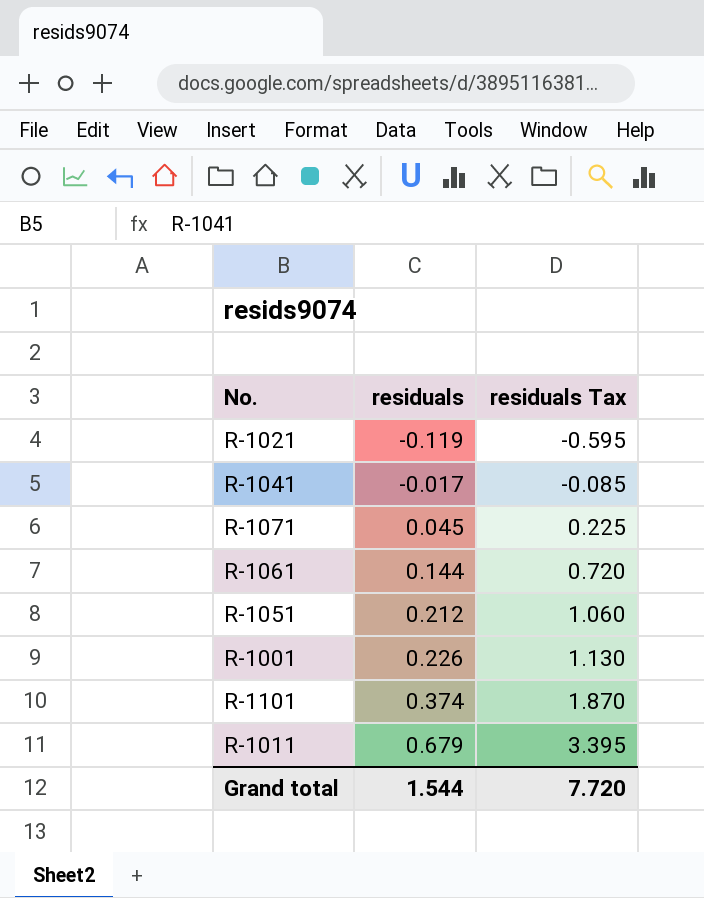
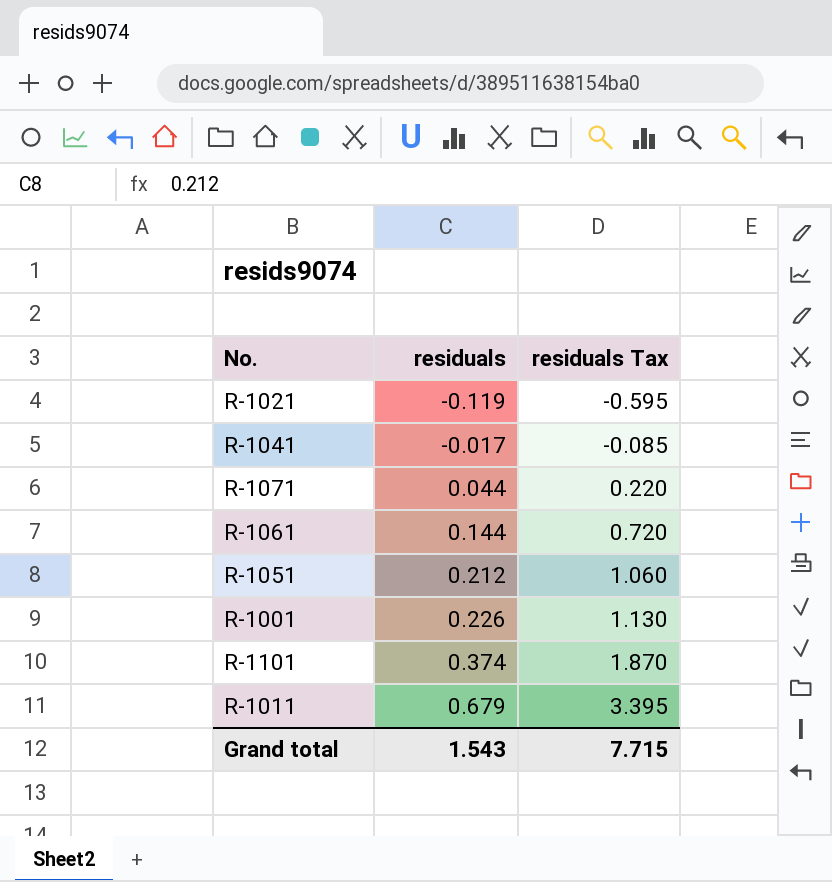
R-1071 | residuals: 0.045 -> 0.044
R-1071 | residuals Tax: 0.225 -> 0.220
Grand total | residuals: 1.544 -> 1.543
Grand total | residuals Tax: 7.720 -> 7.715

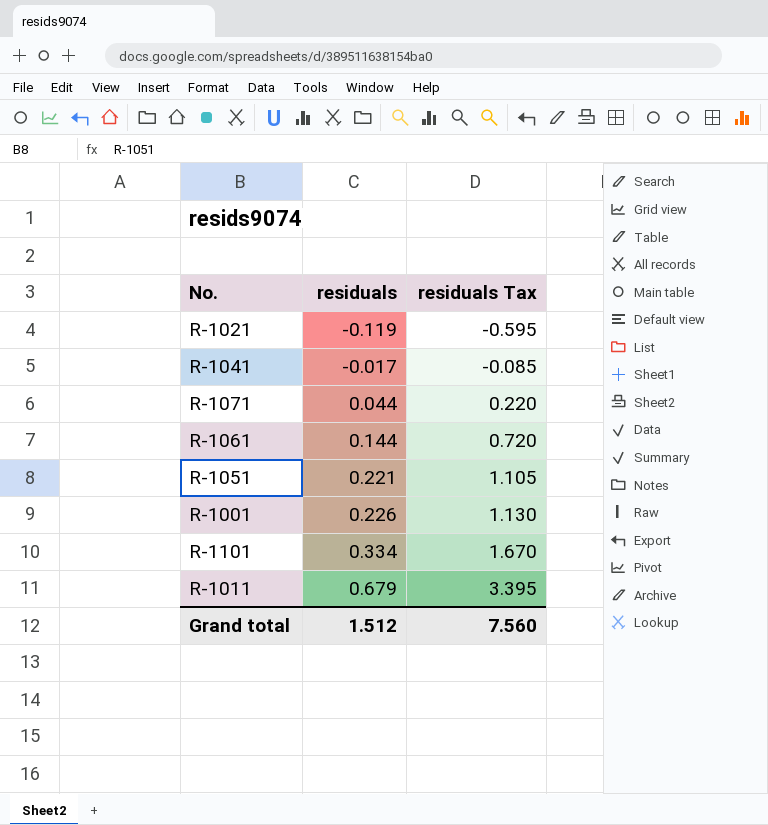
R-1051 | residuals: 0.212 -> 0.221
R-1051 | residuals Tax: 1.060 -> 1.105
R-1101 | residuals: 0.374 -> 0.334
R-1101 | residuals Tax: 1.870 -> 1.670
Grand total | residuals: 1.543 -> 1.512
Grand total | residuals Tax: 7.715 -> 7.560

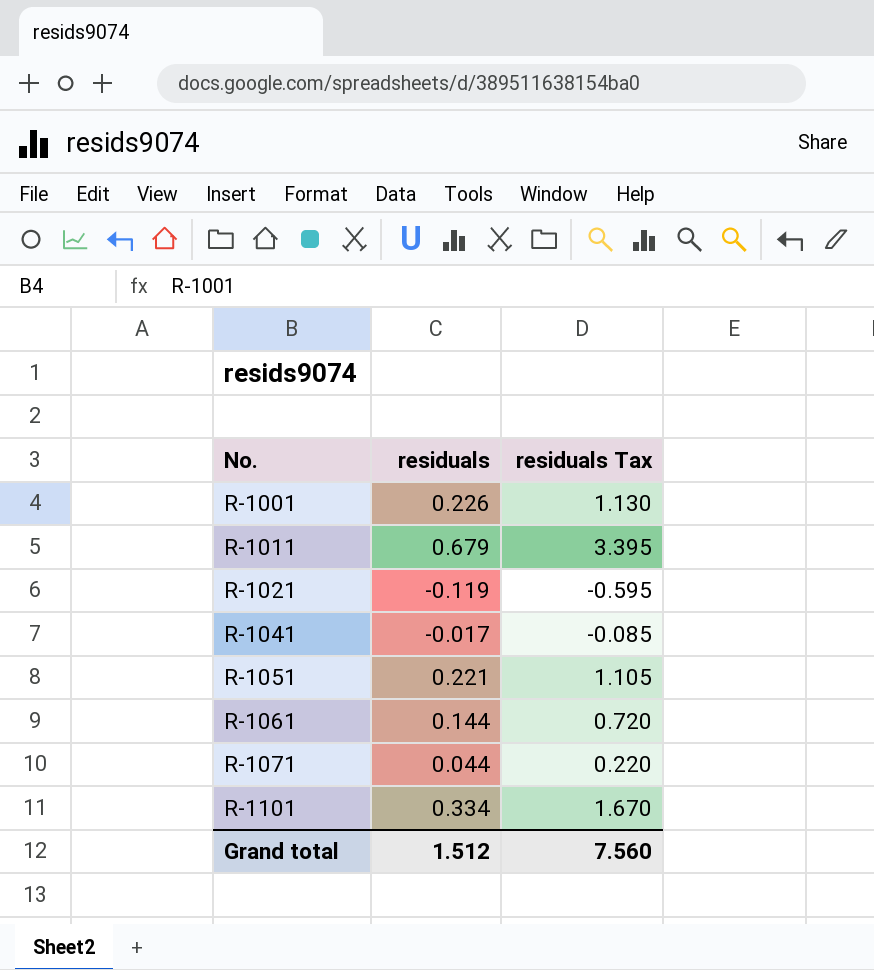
row order: residuals ascending -> No. ascending

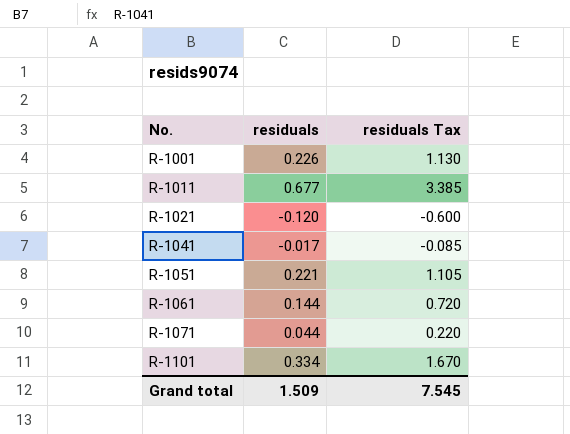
R-1011 | residuals: 0.679 -> 0.677
R-1011 | residuals Tax: 3.395 -> 3.385
R-1021 | residuals: -0.119 -> -0.120
R-1021 | residuals Tax: -0.595 -> -0.600
Grand total | residuals: 1.512 -> 1.509
Grand total | residuals Tax: 7.560 -> 7.545

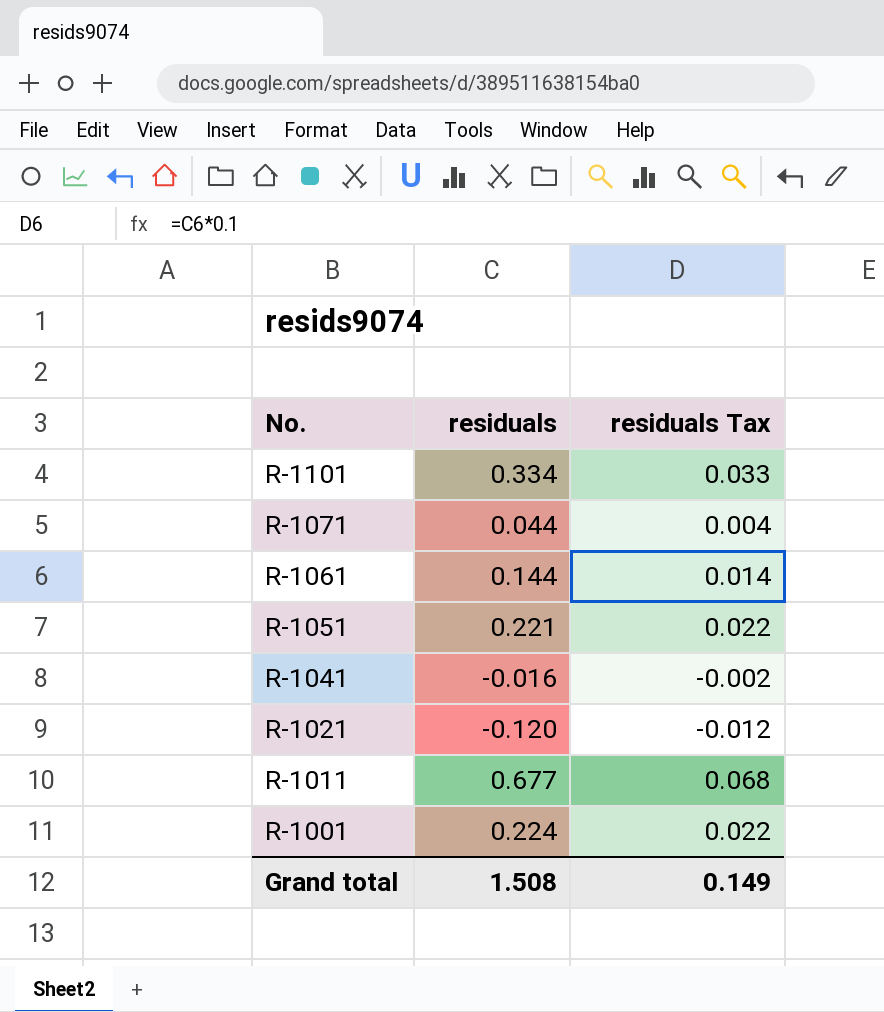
row order: No. ascending -> No. descending
column residuals Tax | formula: [residuals] * 5 -> [residuals] * 0.1
R-1041 | residuals: -0.017 -> -0.016
R-1001 | residuals: 0.226 -> 0.224
Grand total | residuals: 1.509 -> 1.508
Grand total | residuals Tax: 7.545 -> 0.149

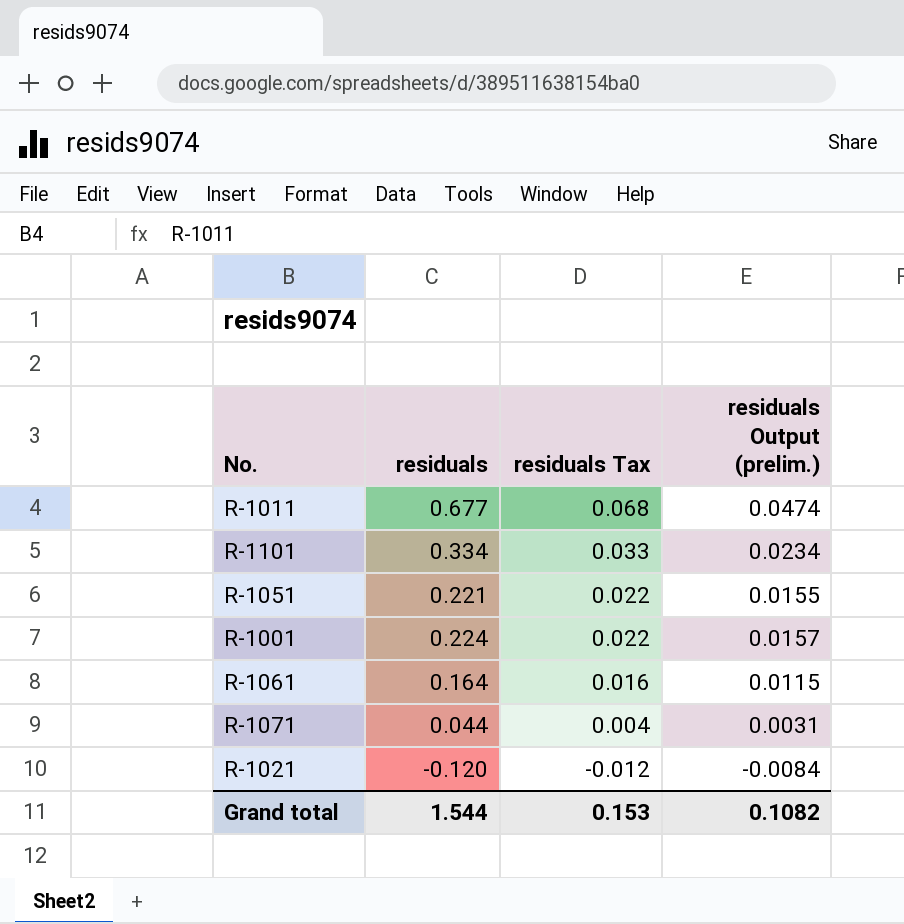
row order: No. descending -> residuals Tax descending
column residuals Output (prelim.) | formula: none -> [residuals] * 0.07
row R-1041: -0.016 | -0.002 -> none
R-1061 | residuals: 0.144 -> 0.164
R-1061 | residuals Tax: 0.014 -> 0.016
Grand total | residuals: 1.508 -> 1.544
Grand total | residuals Tax: 0.149 -> 0.153

